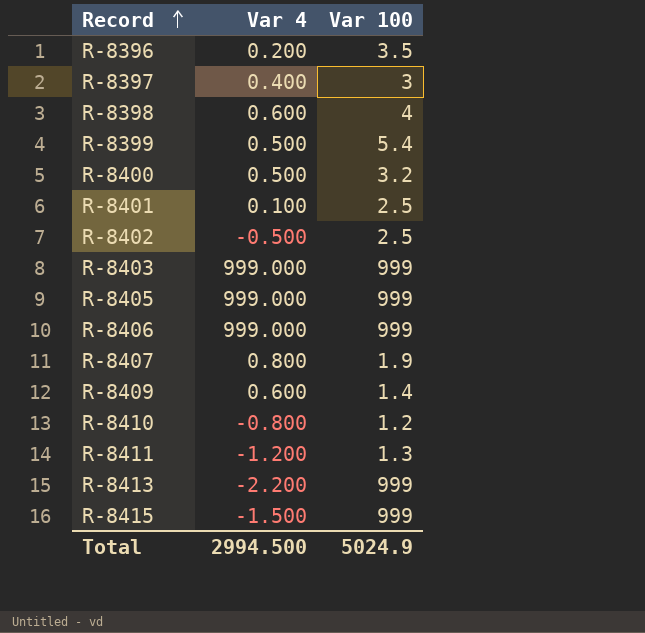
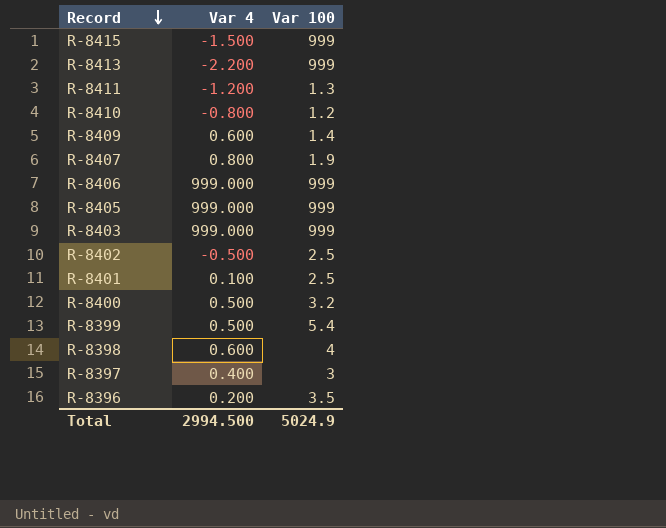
row order: Record ascending -> Record descending

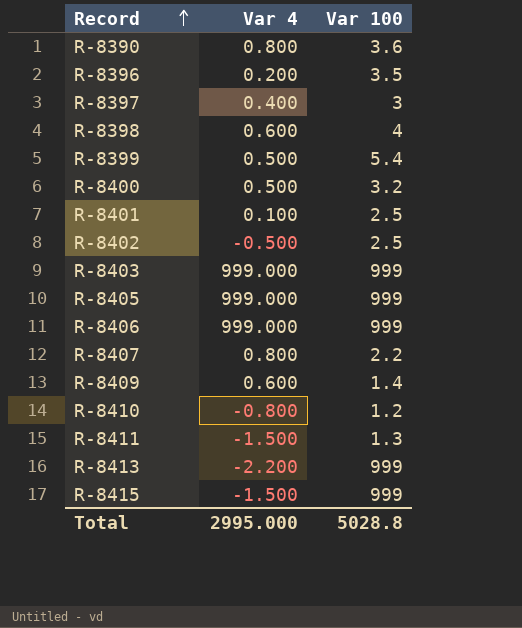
row order: Record descending -> Record ascending
row R-8390: none -> 0.800 | 3.6
R-8407 | Var 100: 1.9 -> 2.2
R-8411 | Var 4: -1.200 -> -1.500
Total | Var 4: 2994.500 -> 2995.000
Total | Var 100: 5024.9 -> 5028.8

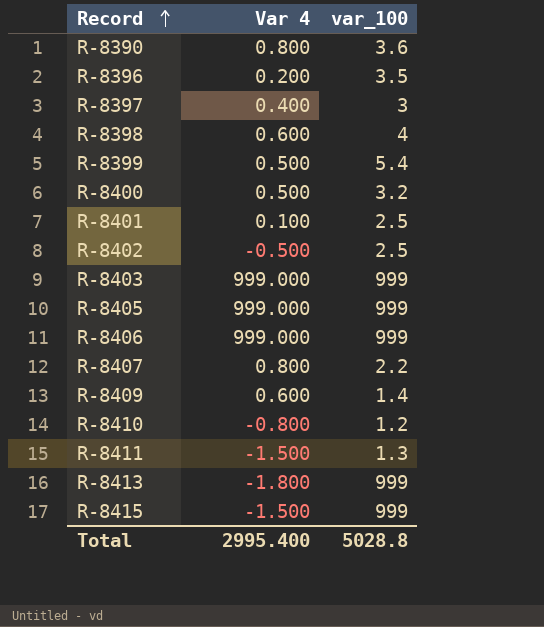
column name: Var 100 -> var_100
R-8413 | Var 4: -2.200 -> -1.800
Total | Var 4: 2995.000 -> 2995.400

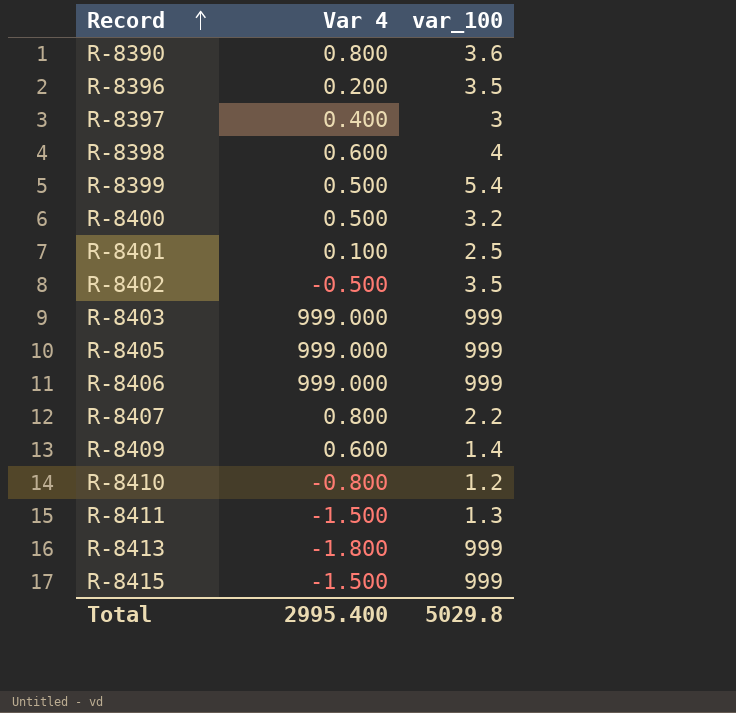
R-8402 | var_100: 2.5 -> 3.5
Total | var_100: 5028.8 -> 5029.8

